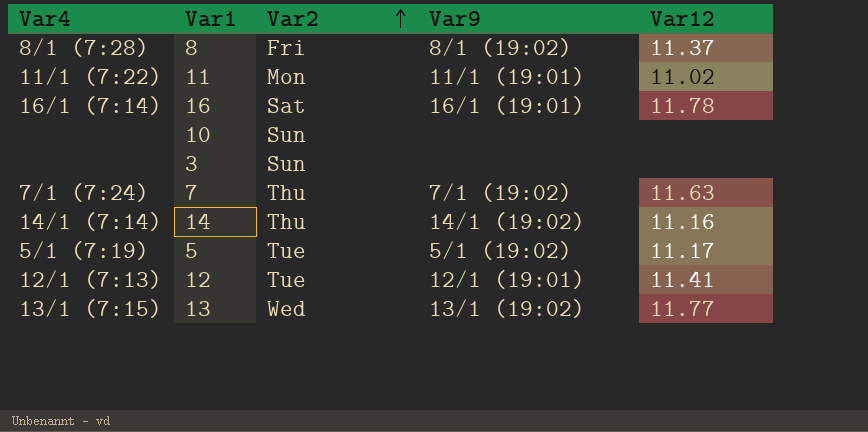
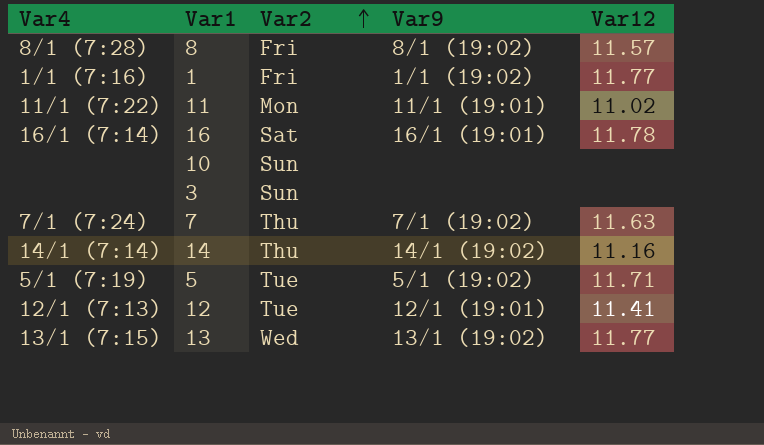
8 | Var12: 11.37 -> 11.57
row 1: none -> 1/1 (7:16) | Fri | 1/1 (19:02) | 11.77
5 | Var12: 11.17 -> 11.71

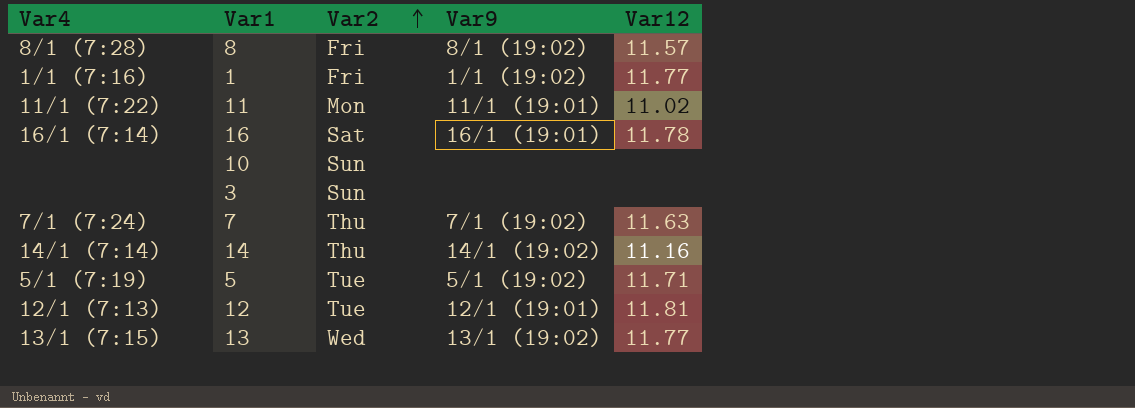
12 | Var12: 11.41 -> 11.81

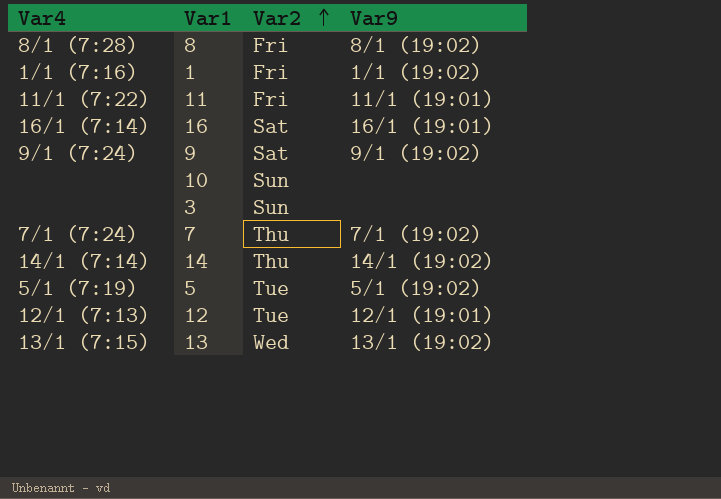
column Var12 | position: 5 -> none
11 | Var2: Mon -> Fri
row 9: none -> 9/1 (7:24) | Sat | 9/1 (19:02)

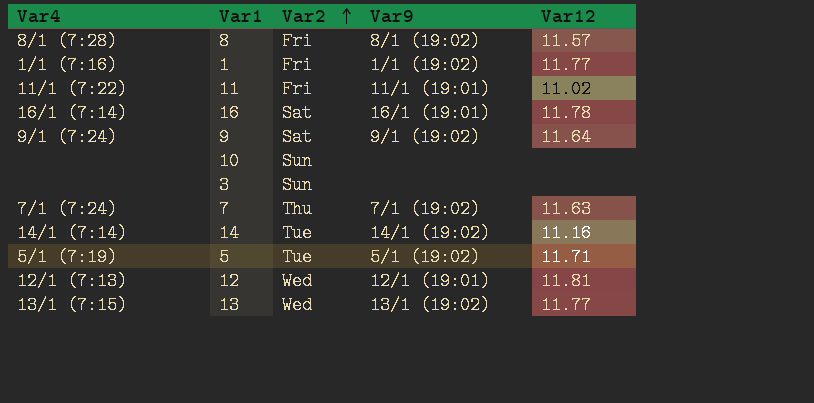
column Var12 | position: none -> 5
14 | Var2: Thu -> Tue
12 | Var2: Tue -> Wed

